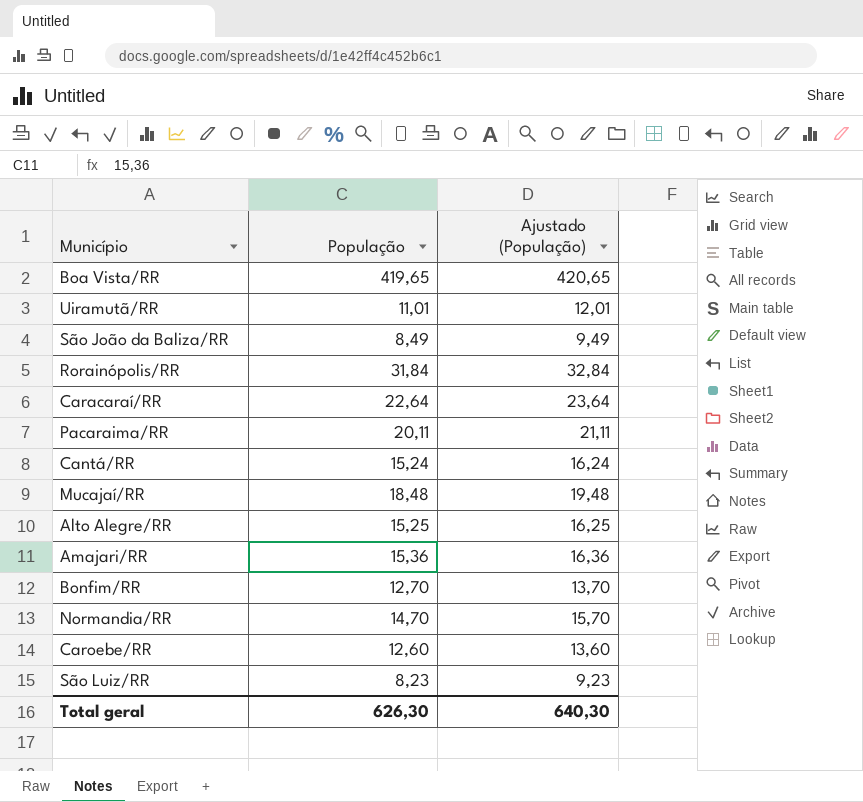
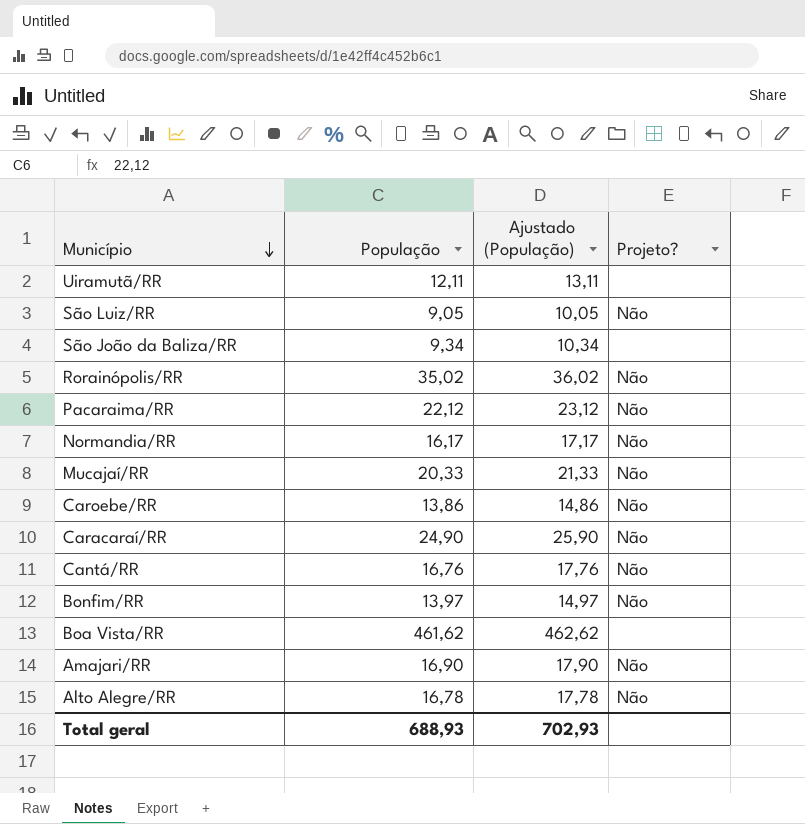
row order: none -> Município descending
column Projeto? | position: none -> 4
Uiramutã/RR | População: 11,01 -> 12,11
Uiramutã/RR | Ajustado (População): 12,01 -> 13,11
São Luiz/RR | População: 8,23 -> 9,05
São Luiz/RR | Ajustado (População): 9,23 -> 10,05
São João da Baliza/RR | População: 8,49 -> 9,34
São João da Baliza/RR | Ajustado (População): 9,49 -> 10,34
Rorainópolis/RR | População: 31,84 -> 35,02
Rorainópolis/RR | Ajustado (População): 32,84 -> 36,02
Pacaraima/RR | População: 20,11 -> 22,12
Pacaraima/RR | Ajustado (População): 21,11 -> 23,12
Normandia/RR | População: 14,70 -> 16,17
Normandia/RR | Ajustado (População): 15,70 -> 17,17
Mucajaí/RR | População: 18,48 -> 20,33
Mucajaí/RR | Ajustado (População): 19,48 -> 21,33
Caroebe/RR | População: 12,60 -> 13,86
Caroebe/RR | Ajustado (População): 13,60 -> 14,86
Caracaraí/RR | População: 22,64 -> 24,90
Caracaraí/RR | Ajustado (População): 23,64 -> 25,90
Cantá/RR | População: 15,24 -> 16,76
Cantá/RR | Ajustado (População): 16,24 -> 17,76
Bonfim/RR | População: 12,70 -> 13,97
Bonfim/RR | Ajustado (População): 13,70 -> 14,97
Boa Vista/RR | População: 419,65 -> 461,62
Boa Vista/RR | Ajustado (População): 420,65 -> 462,62
Amajari/RR | População: 15,36 -> 16,90
Amajari/RR | Ajustado (População): 16,36 -> 17,90
Alto Alegre/RR | População: 15,25 -> 16,78
Alto Alegre/RR | Ajustado (População): 16,25 -> 17,78
Total geral | População: 626,30 -> 688,93
Total geral | Ajustado (População): 640,30 -> 702,93

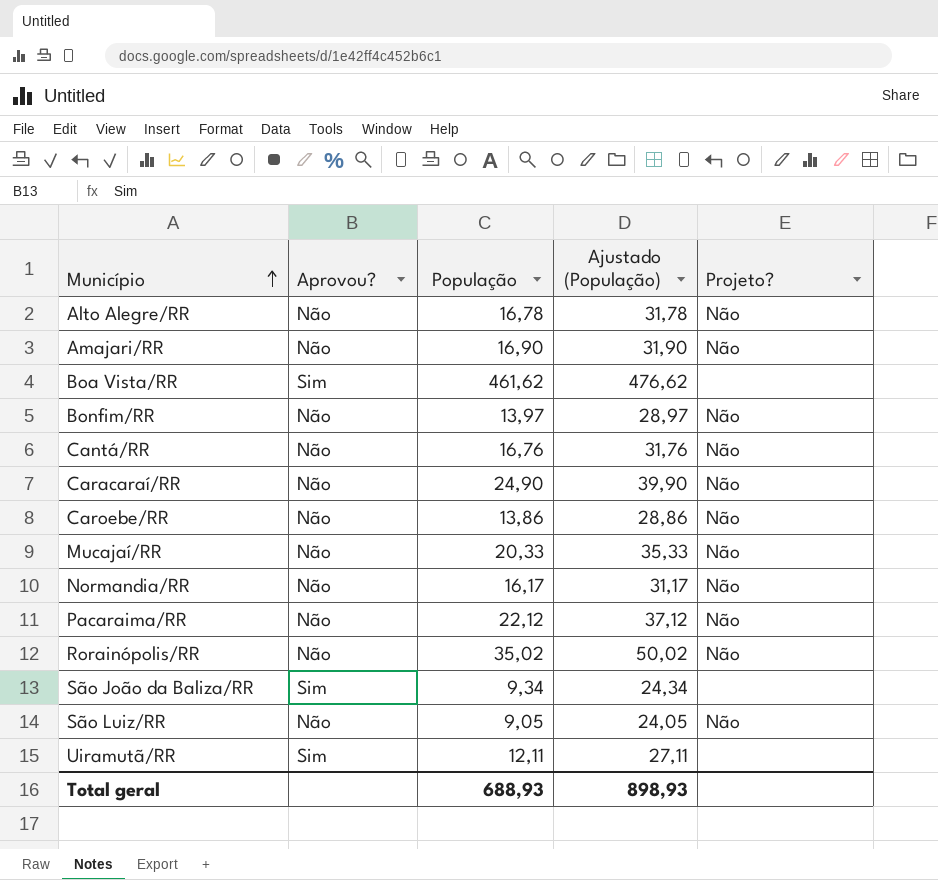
row order: Município descending -> Município ascending
column Aprovou? | position: none -> 2
column Ajustado (População) | formula: [População] + 1 -> [População] + 15
Total geral | Ajustado (População): 702,93 -> 898,93

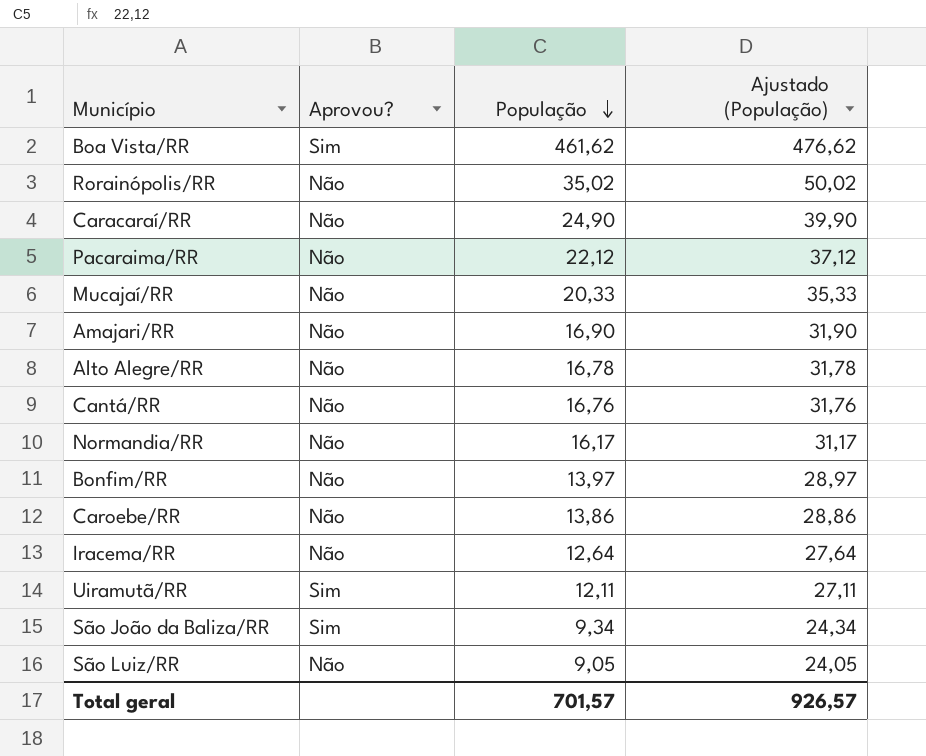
row order: Município ascending -> População descending
column Projeto? | position: 5 -> none
row Iracema/RR: none -> Não | 12,64 | 27,64
Total geral | População: 688,93 -> 701,57
Total geral | Ajustado (População): 898,93 -> 926,57

